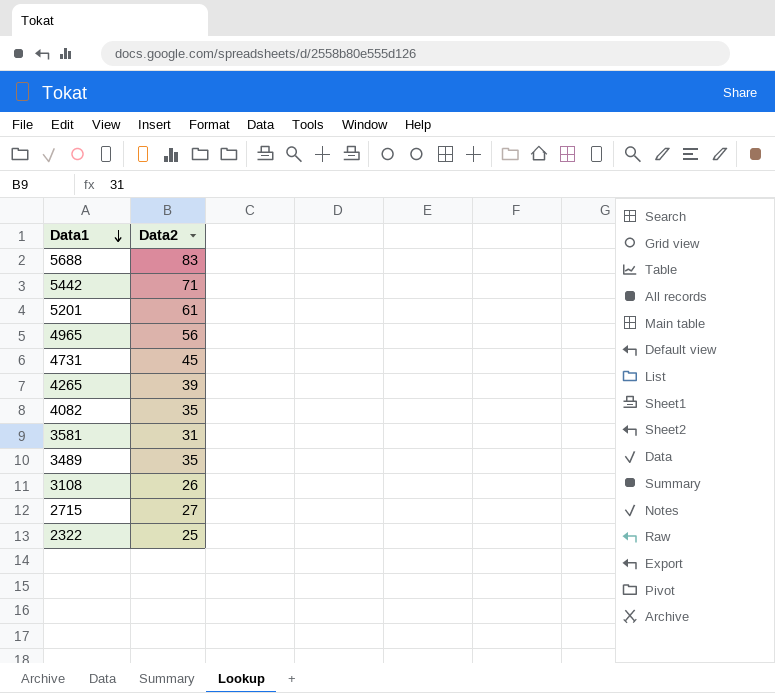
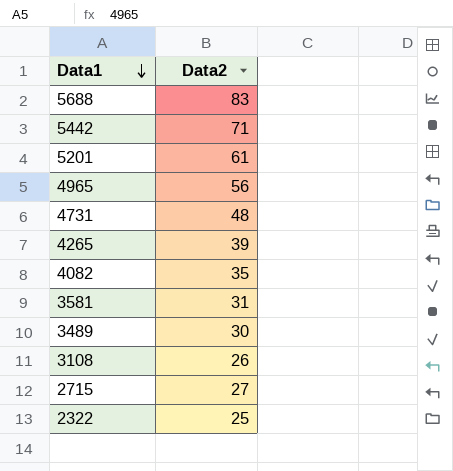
4731 | Data2: 45 -> 48
3489 | Data2: 35 -> 30

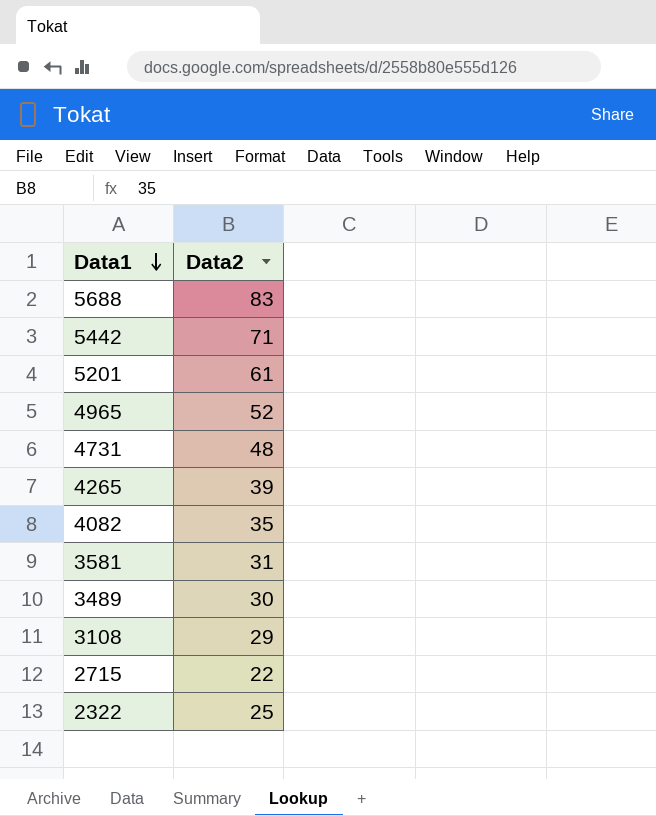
4965 | Data2: 56 -> 52
3108 | Data2: 26 -> 29
2715 | Data2: 27 -> 22

